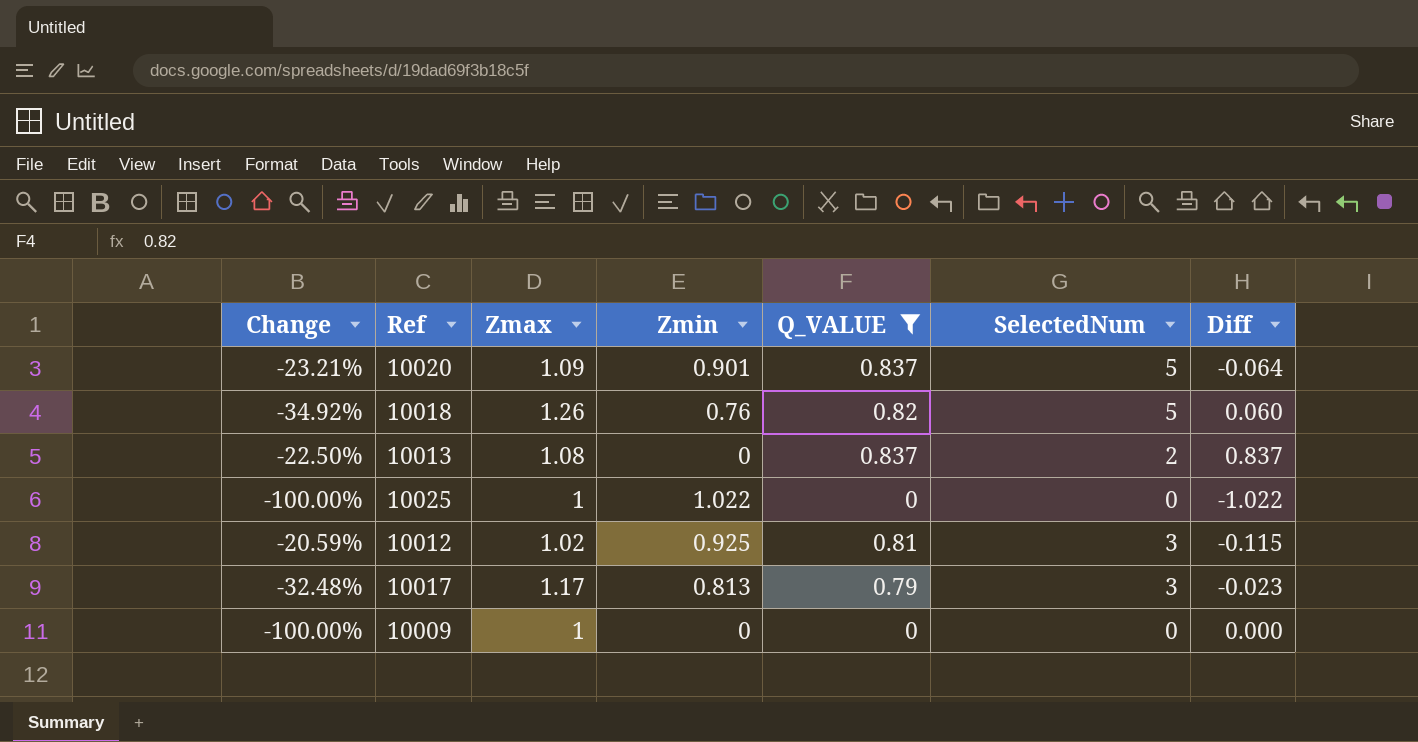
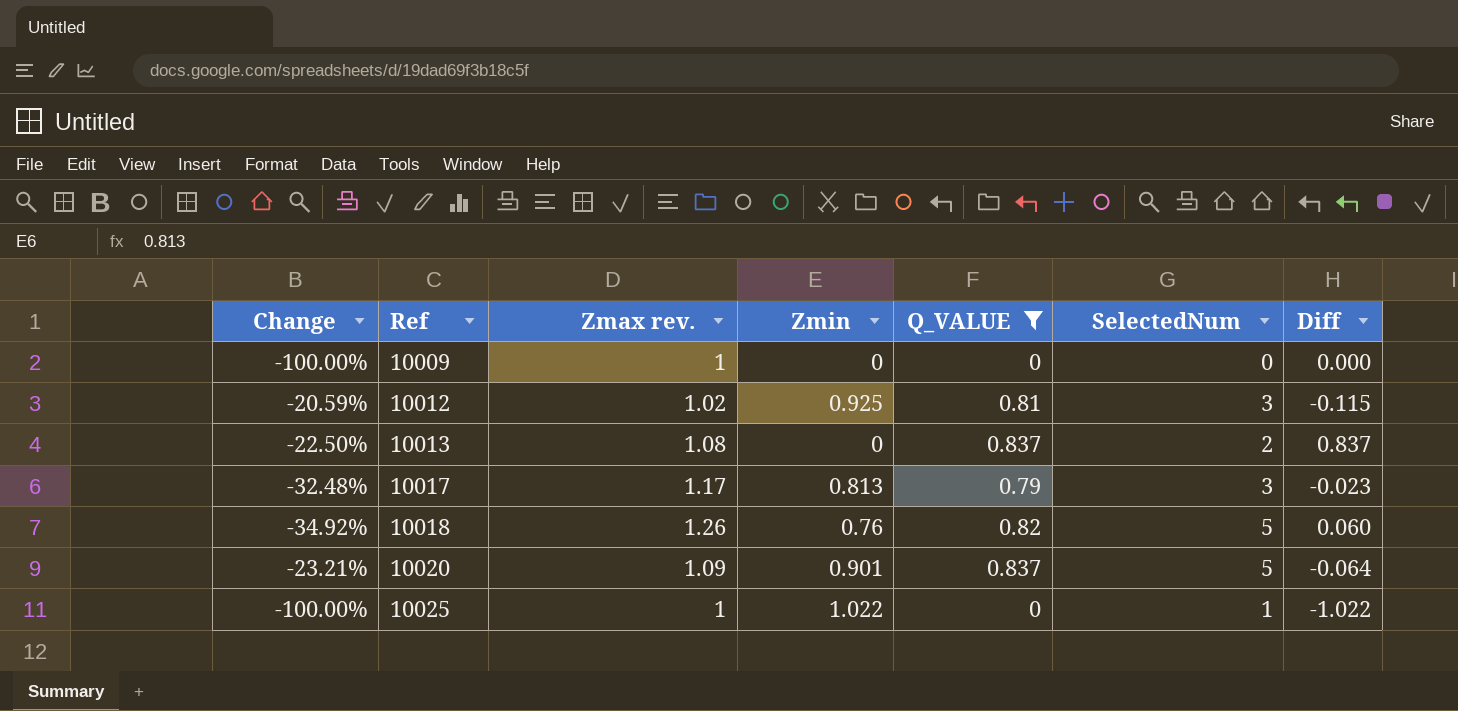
row order: none -> Ref ascending
column name: Zmax -> Zmax rev.
10025 | SelectedNum: 0 -> 1

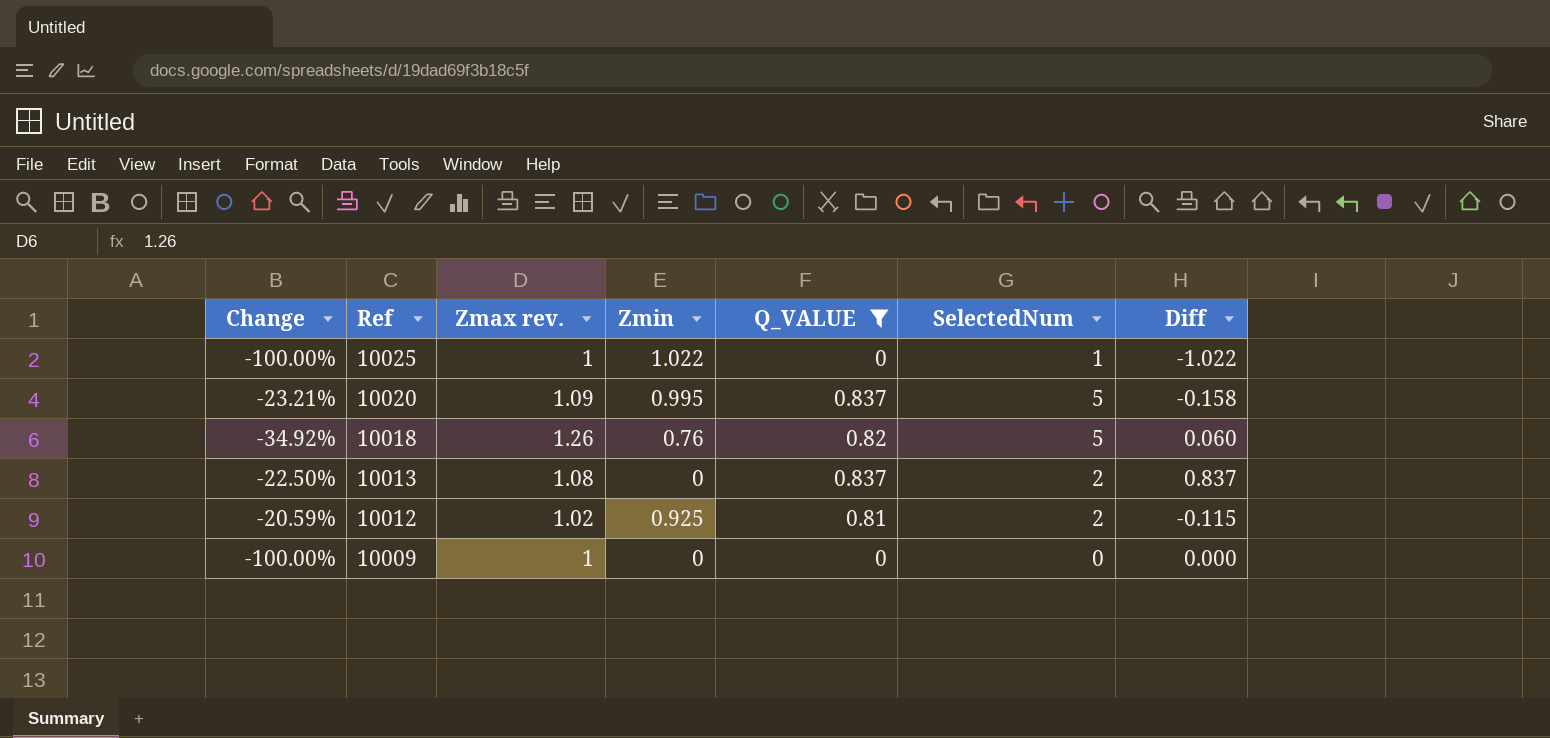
row order: Ref ascending -> Ref descending
row 10017: -32.48% | 1.17 | 0.813 | 0.79 | 3 | -0.023 -> none
10020 | Zmin: 0.901 -> 0.995
10020 | Diff: -0.064 -> -0.158
10012 | SelectedNum: 3 -> 2

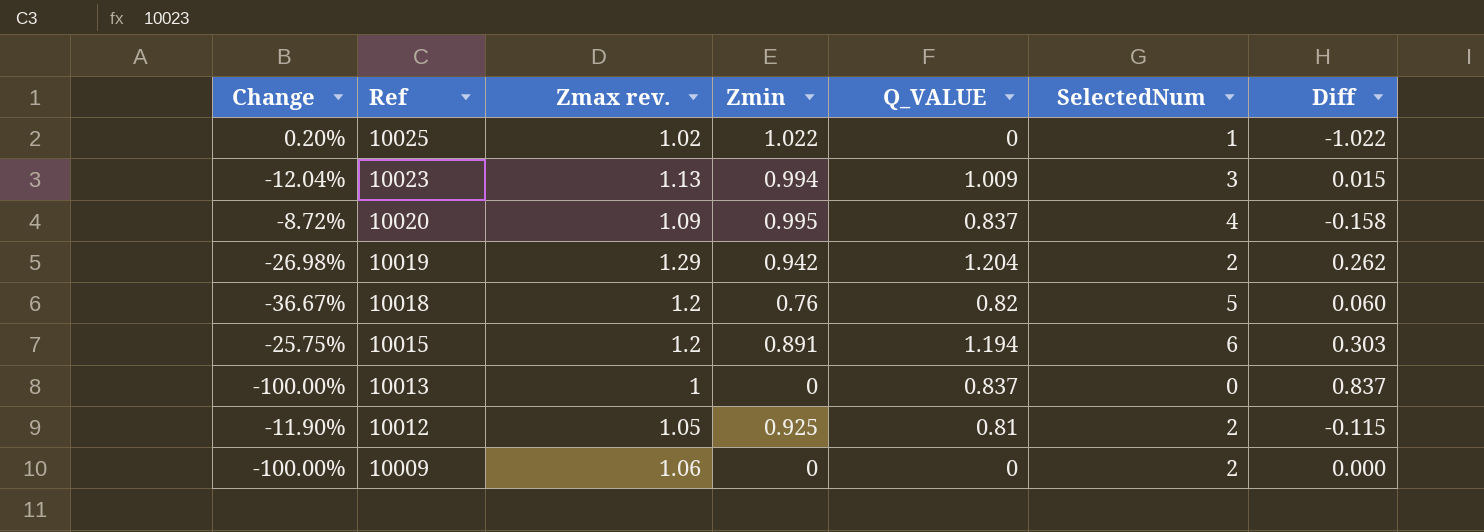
filter: Q_VALUE <= 0.837 -> none
column Change | formula: ([Q_VALUE] - [Zmax rev.]) / [Zmax rev.] -> ([Zmin] - [Zmax rev.]) / [Zmax rev.]
10025 | Zmax rev.: 1 -> 1.02
10020 | SelectedNum: 5 -> 4
10018 | Zmax rev.: 1.26 -> 1.2
10013 | Zmax rev.: 1.08 -> 1
10013 | SelectedNum: 2 -> 0
10012 | Zmax rev.: 1.02 -> 1.05
10009 | Zmax rev.: 1 -> 1.06
10009 | SelectedNum: 0 -> 2

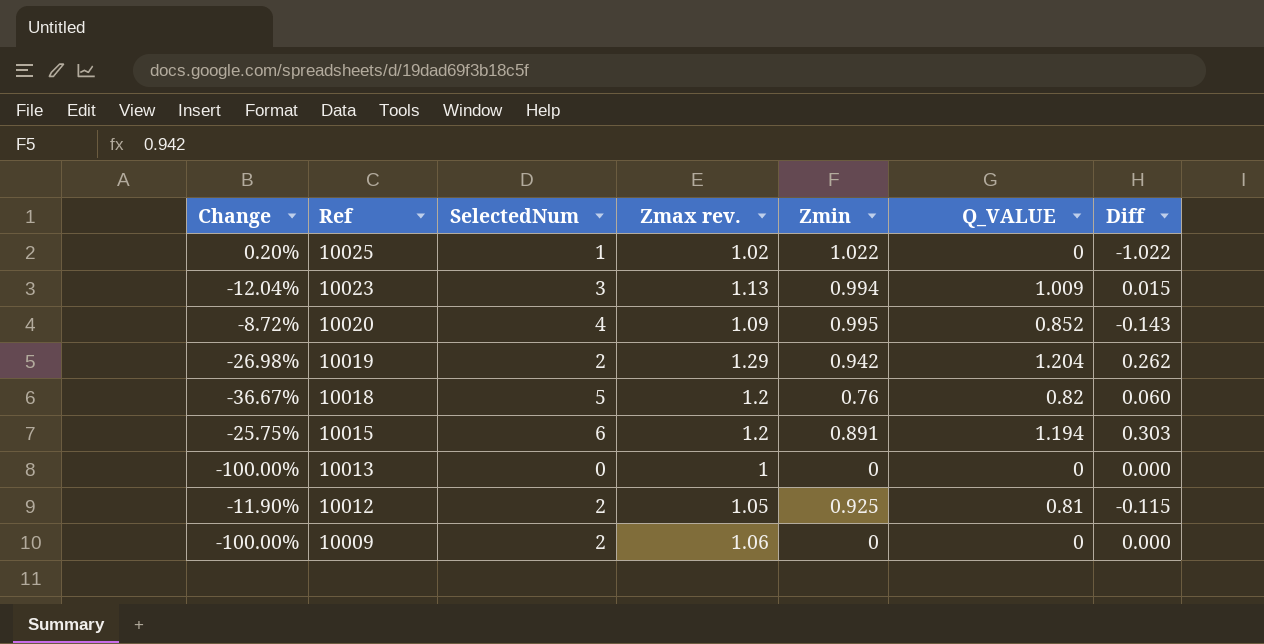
column SelectedNum | position: 6 -> 3
10020 | Q_VALUE: 0.837 -> 0.852
10020 | Diff: -0.158 -> -0.143
10013 | Q_VALUE: 0.837 -> 0
10013 | Diff: 0.837 -> 0.000

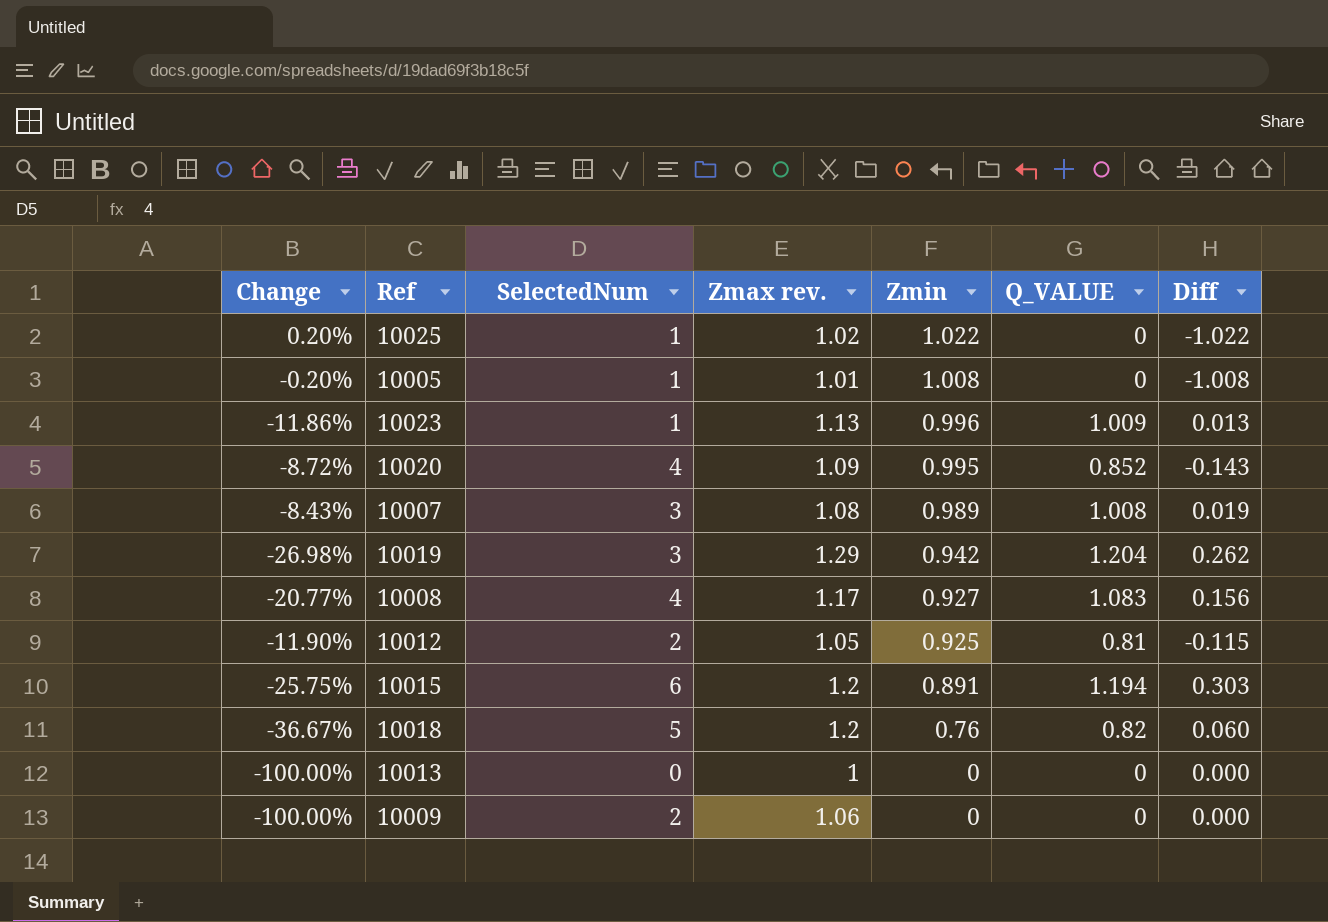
row order: Ref descending -> Zmin descending
row 10005: none -> -0.20% | 1 | 1.01 | 1.008 | 0 | -1.008
10023 | Change: -12.04% -> -11.86%
10023 | SelectedNum: 3 -> 1
10023 | Zmin: 0.994 -> 0.996
10023 | Diff: 0.015 -> 0.013
row 10007: none -> -8.43% | 3 | 1.08 | 0.989 | 1.008 | 0.019
10019 | SelectedNum: 2 -> 3
row 10008: none -> -20.77% | 4 | 1.17 | 0.927 | 1.083 | 0.156

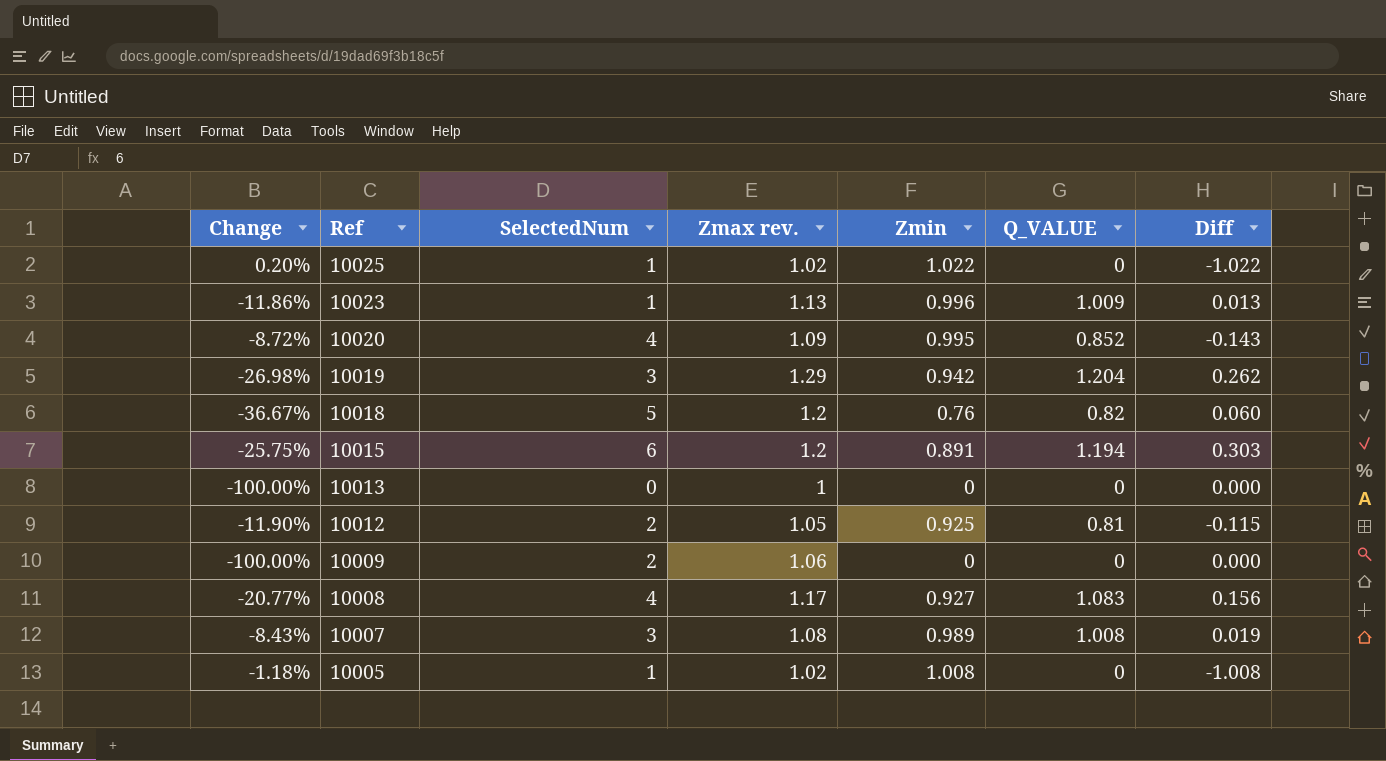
row order: Zmin descending -> Ref descending
10005 | Change: -0.20% -> -1.18%
10005 | Zmax rev.: 1.01 -> 1.02

